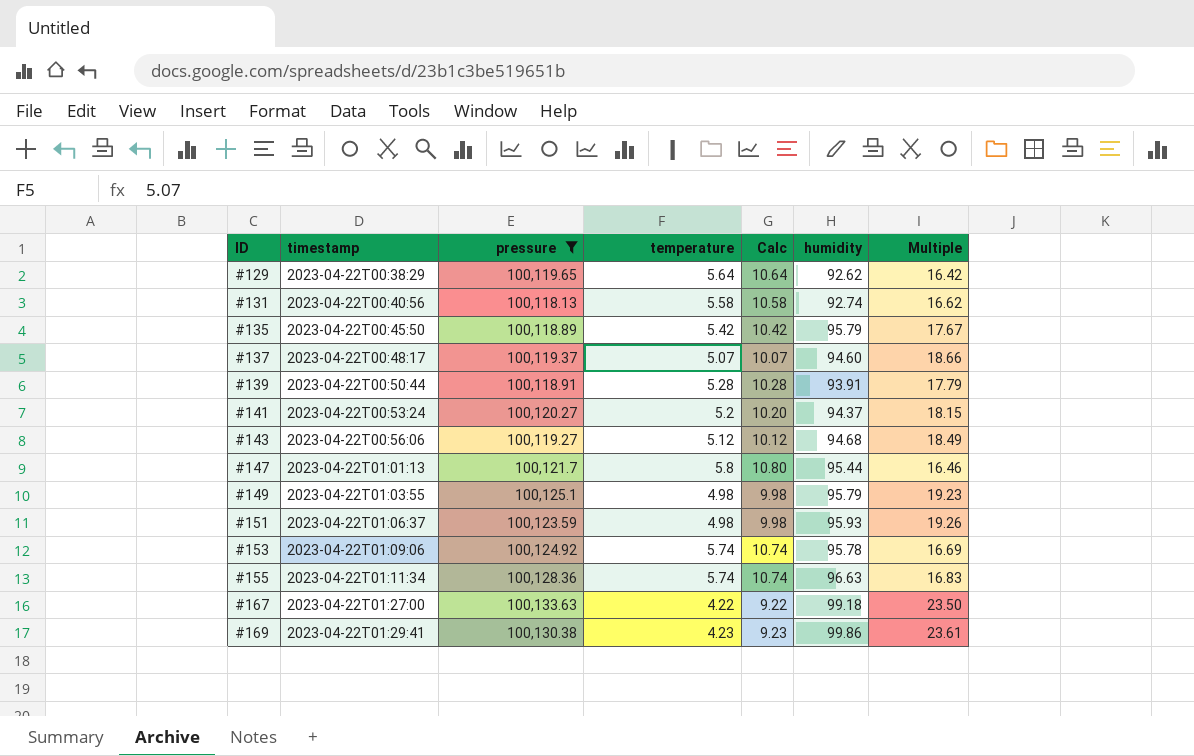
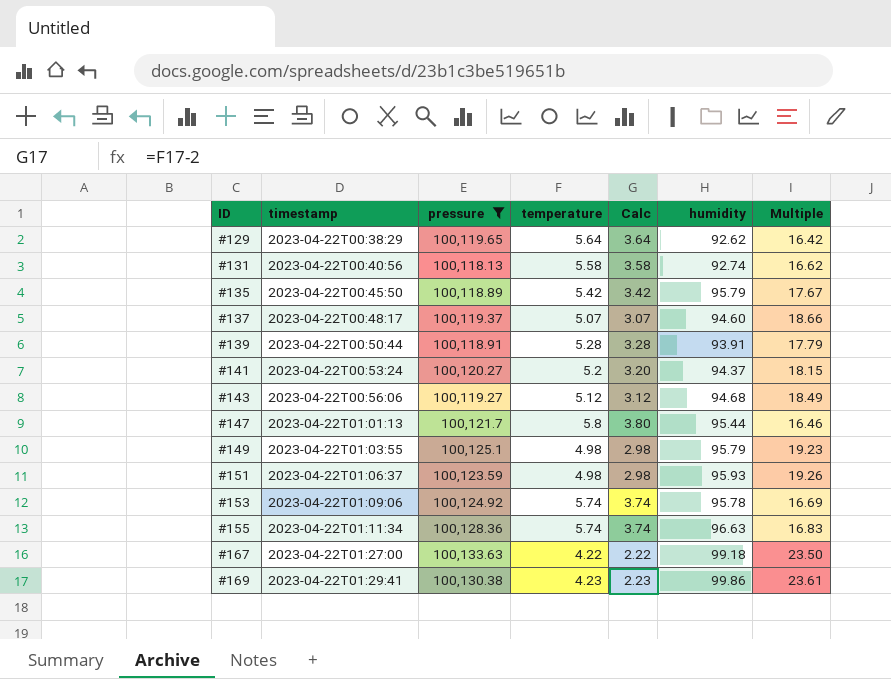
column Calc | formula: [temperature] + 5 -> [temperature] - 2

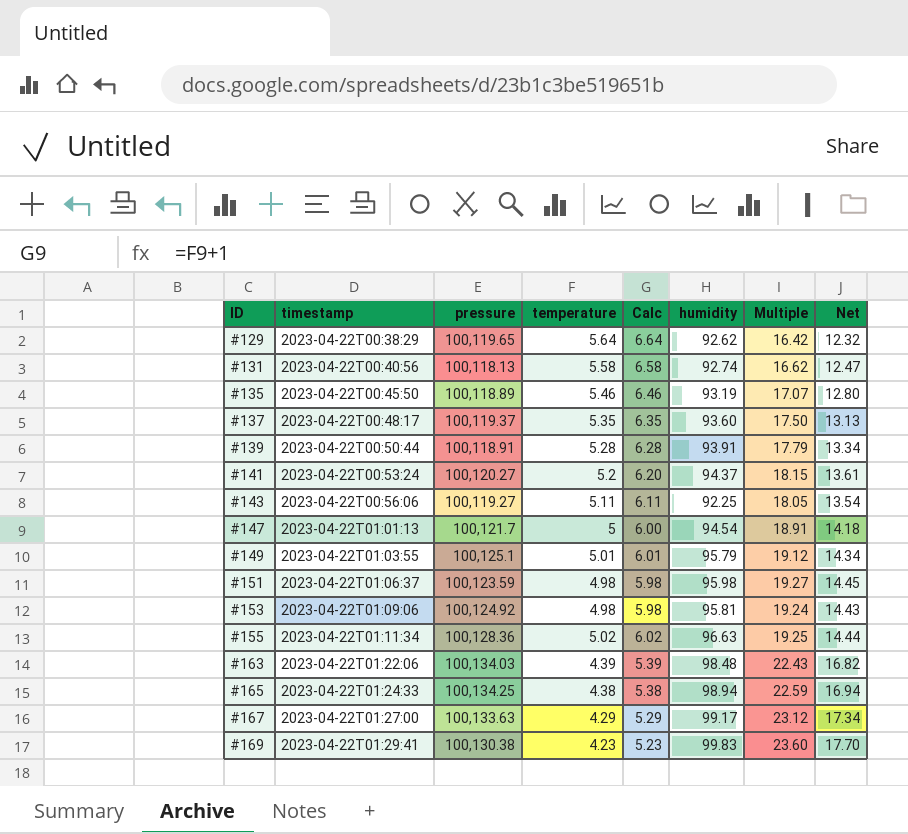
filter: pressure <= 100,133.63 -> none
column Calc | formula: [temperature] - 2 -> [temperature] + 1
column Net | formula: none -> [Multiple] * 0.75
#135 | temperature: 5.42 -> 5.46
#135 | humidity: 95.79 -> 93.19
#135 | Multiple: 17.67 -> 17.07
#137 | temperature: 5.07 -> 5.35
#137 | humidity: 94.60 -> 93.60
#137 | Multiple: 18.66 -> 17.50
#143 | temperature: 5.12 -> 5.11
#143 | humidity: 94.68 -> 92.25
#143 | Multiple: 18.49 -> 18.05
#147 | temperature: 5.8 -> 5
#147 | humidity: 95.44 -> 94.54
#147 | Multiple: 16.46 -> 18.91
#149 | temperature: 4.98 -> 5.01
#149 | Multiple: 19.23 -> 19.12
#151 | humidity: 95.93 -> 95.98
#151 | Multiple: 19.26 -> 19.27
#153 | temperature: 5.74 -> 4.98
#153 | humidity: 95.78 -> 95.81
#153 | Multiple: 16.69 -> 19.24
#155 | temperature: 5.74 -> 5.02
#155 | Multiple: 16.83 -> 19.25
#167 | temperature: 4.22 -> 4.29
#167 | humidity: 99.18 -> 99.17
#167 | Multiple: 23.50 -> 23.12
#169 | humidity: 99.86 -> 99.83
#169 | Multiple: 23.61 -> 23.60

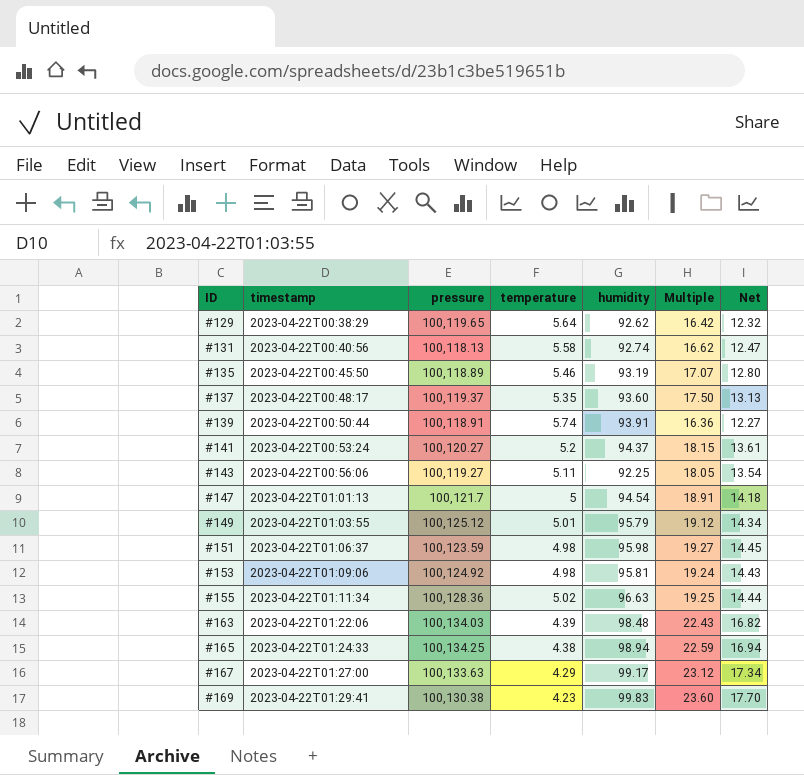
column Calc | formula: [temperature] + 1 -> none
#139 | temperature: 5.28 -> 5.74
#139 | Multiple: 17.79 -> 16.36
#139 | Net: 13.34 -> 12.27
#149 | pressure: 100,125.1 -> 100,125.12

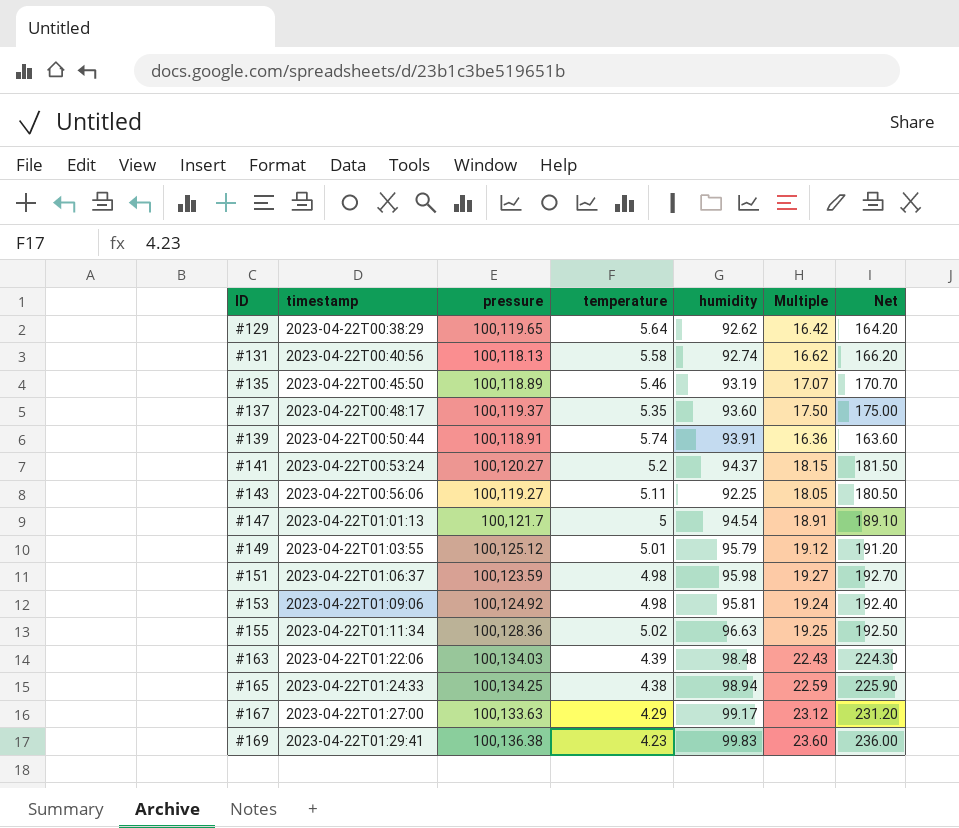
column Net | formula: [Multiple] * 0.75 -> [Multiple] * 10
#169 | pressure: 100,130.38 -> 100,136.38

